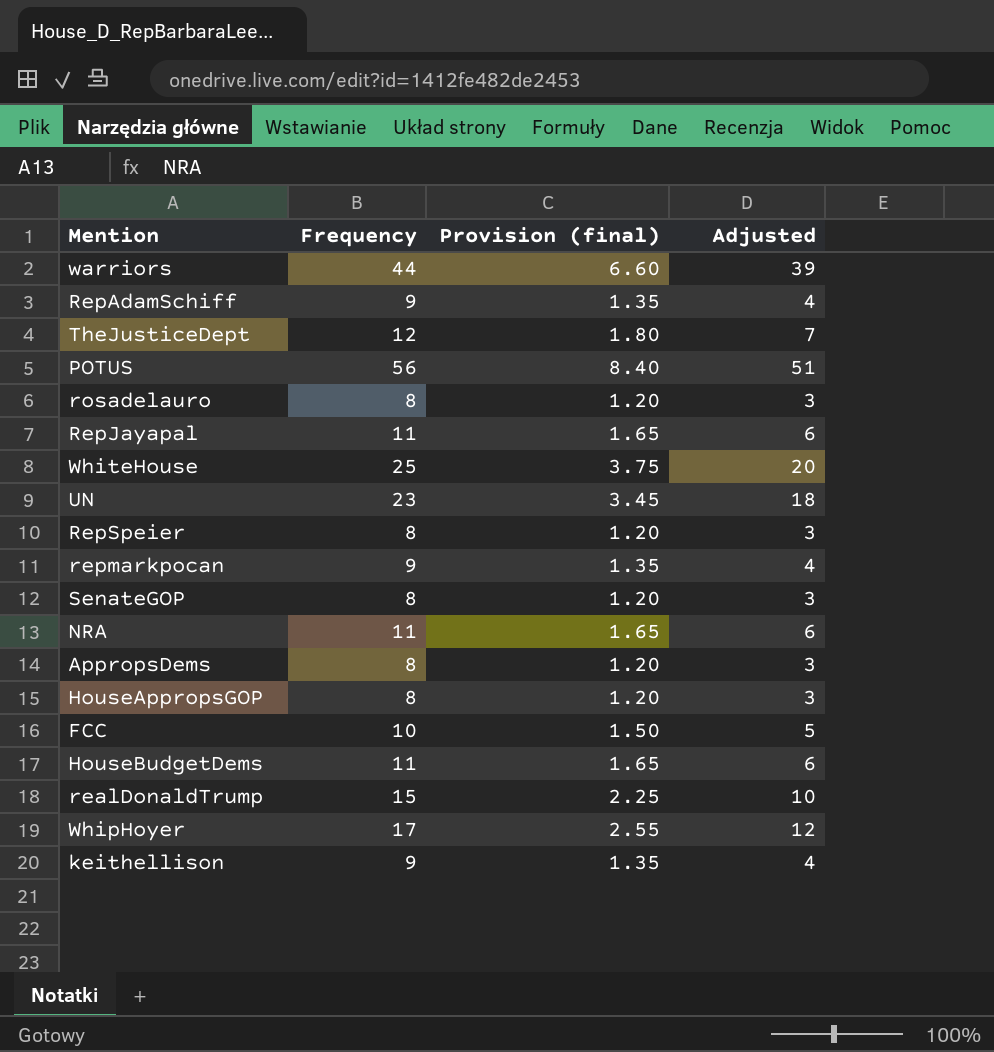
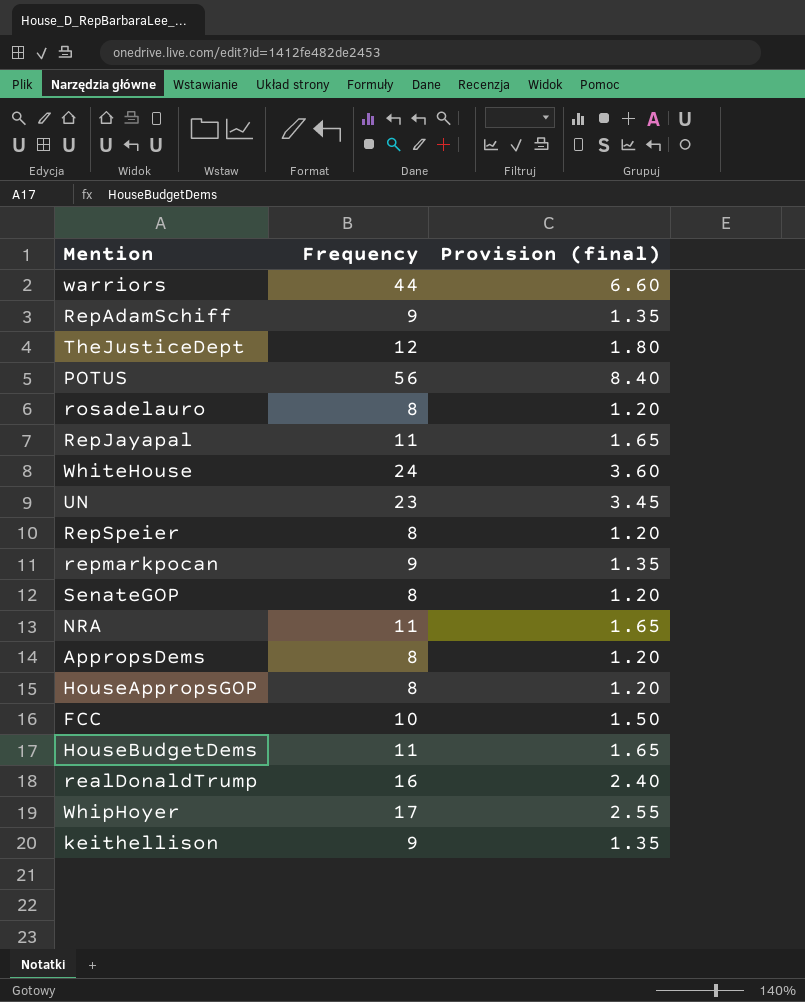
column Adjusted | formula: [Frequency] - 5 -> none
WhiteHouse | Frequency: 25 -> 24
WhiteHouse | Provision (final): 3.75 -> 3.60
realDonaldTrump | Frequency: 15 -> 16
realDonaldTrump | Provision (final): 2.25 -> 2.40

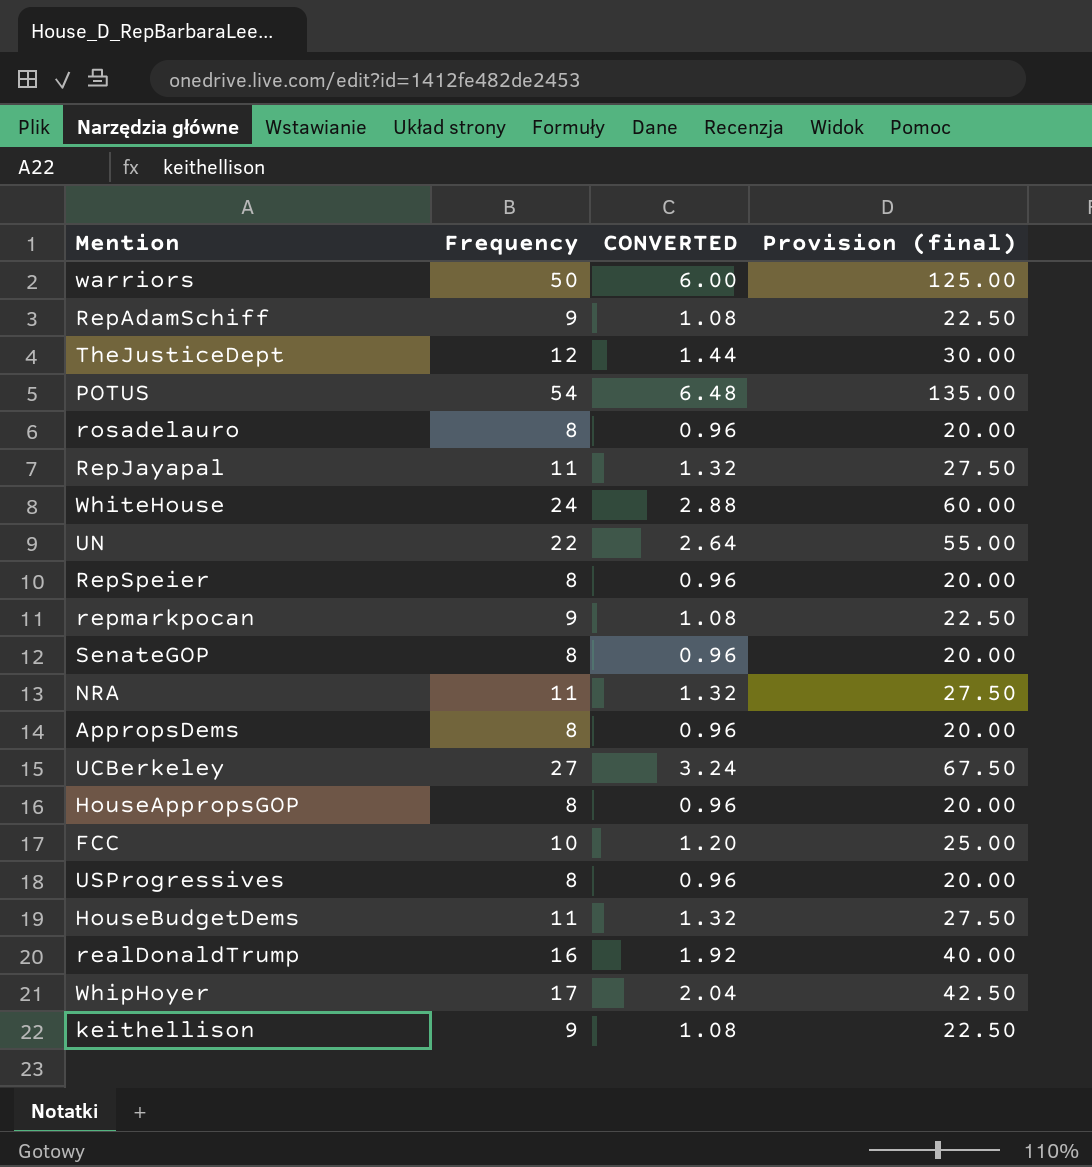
column CONVERTED | formula: none -> [Frequency] * 0.12
column Provision (final) | formula: [Frequency] * 0.15 -> [Frequency] * 2.5
warriors | Frequency: 44 -> 50
POTUS | Frequency: 56 -> 54
UN | Frequency: 23 -> 22
row UCBerkeley: none -> 27 | 3.24 | 67.50
row USProgressives: none -> 8 | 0.96 | 20.00

